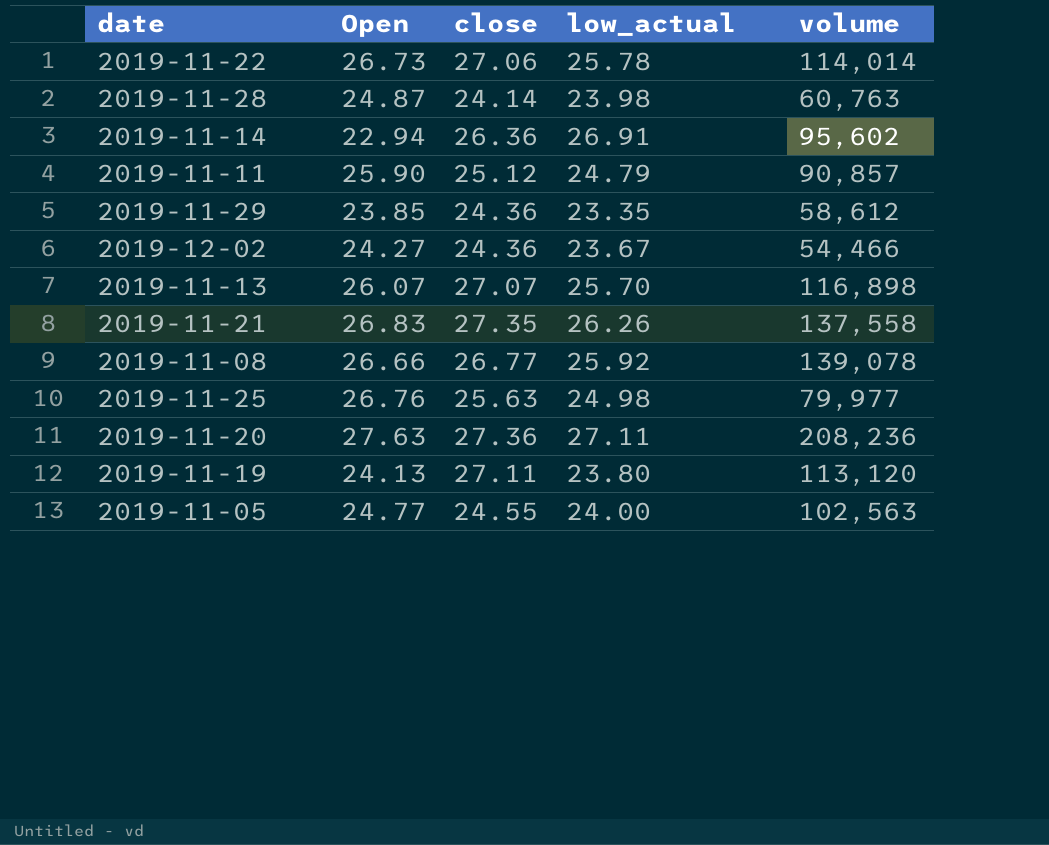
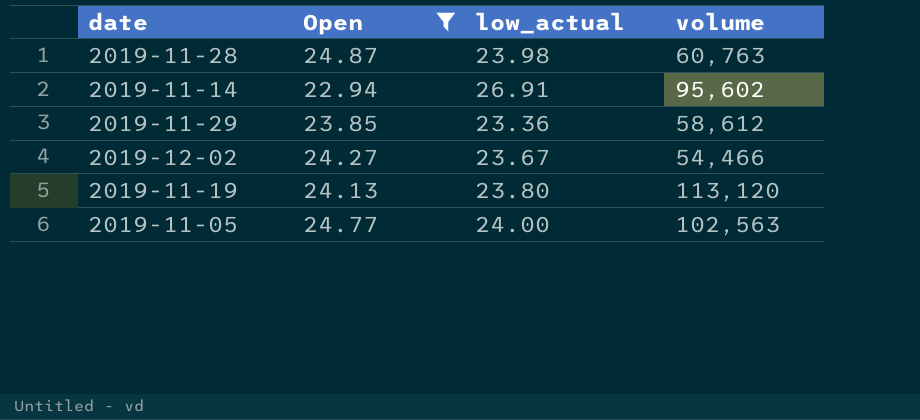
filter: none -> Open <= 24.87
column close | position: 3 -> none
2019-11-29 | low_actual: 23.35 -> 23.36

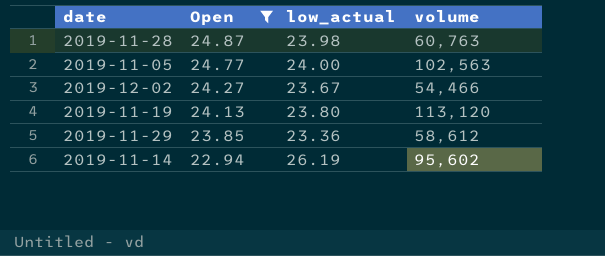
row order: none -> Open descending
2019-11-14 | low_actual: 26.91 -> 26.19

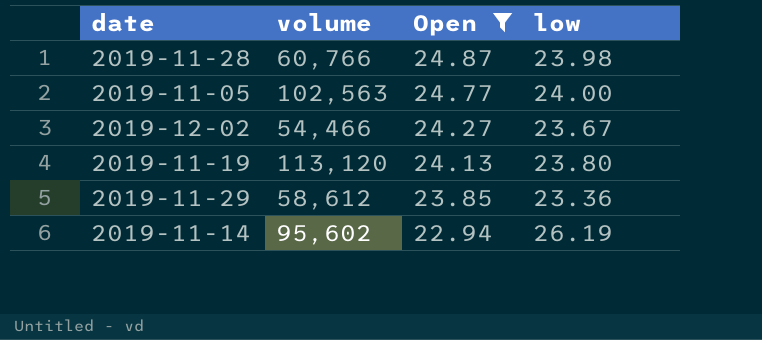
column volume | position: 4 -> 2
column name: low_actual -> low
2019-11-28 | volume: 60,763 -> 60,766

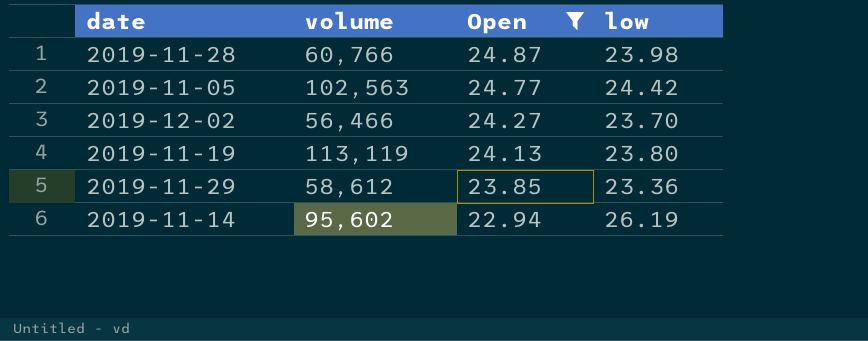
2019-11-05 | low: 24.00 -> 24.42
2019-12-02 | volume: 54,466 -> 56,466
2019-12-02 | low: 23.67 -> 23.70
2019-11-19 | volume: 113,120 -> 113,119

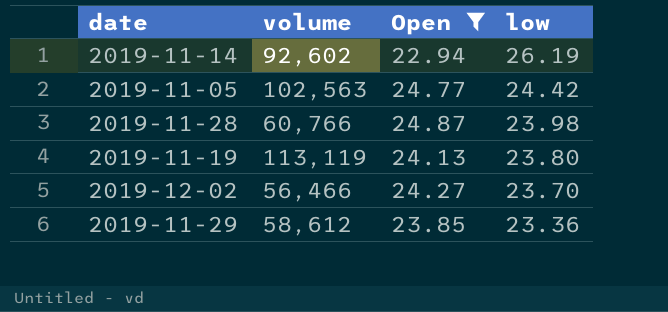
row order: Open descending -> low descending
2019-11-14 | volume: 95,602 -> 92,602

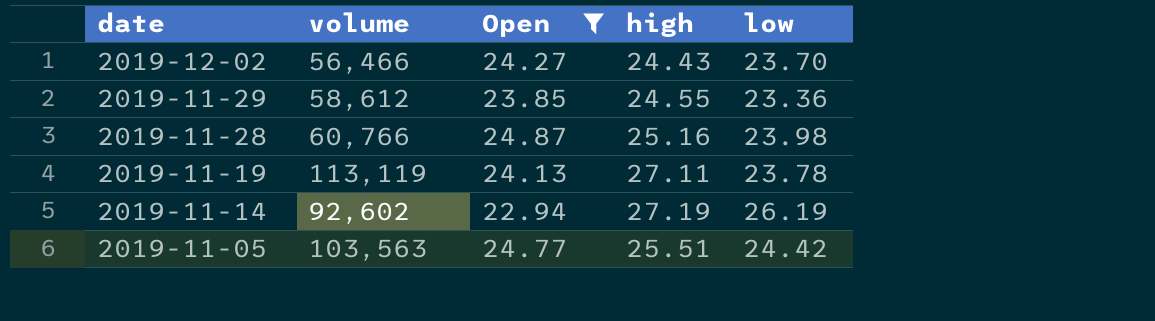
row order: low descending -> date descending
column high | position: none -> 4
2019-11-19 | low: 23.80 -> 23.78
2019-11-05 | volume: 102,563 -> 103,563

